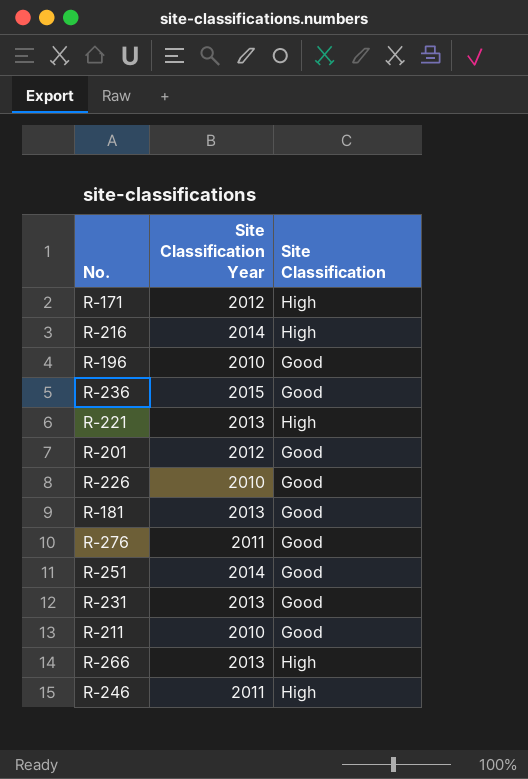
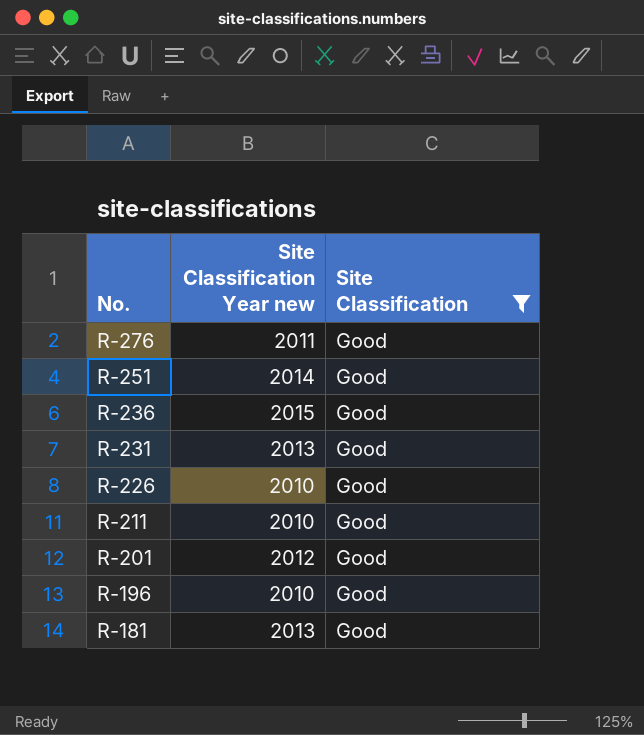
filter: none -> Site Classification = Good
row order: none -> No. descending
column name: Site Classification Year -> Site Classification Year new

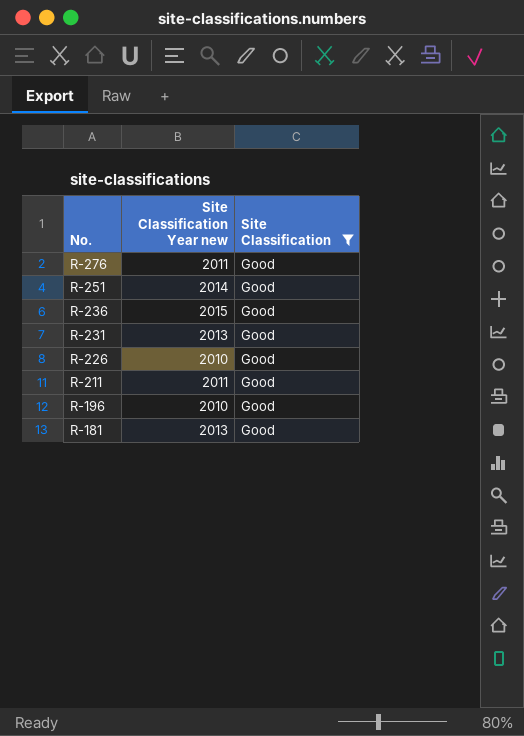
row R-201: 2012 | Good -> none
R-211 | Site Classification Year new: 2010 -> 2011

